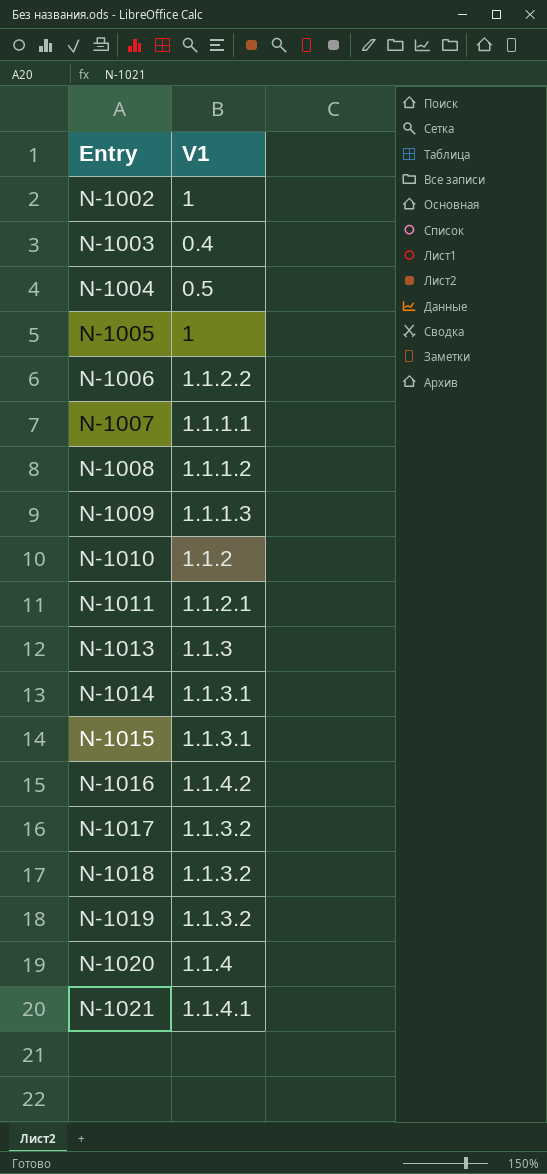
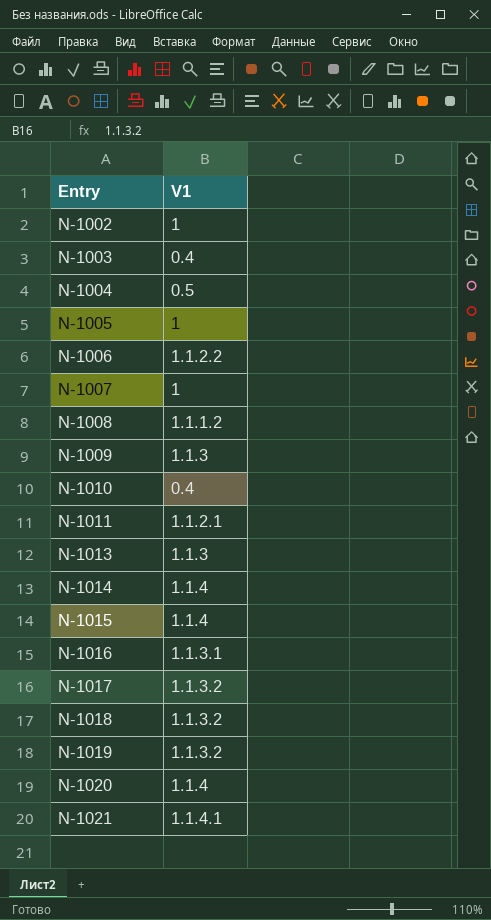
N-1007 | V1: 1.1.1.1 -> 1
N-1009 | V1: 1.1.1.3 -> 1.1.3
N-1010 | V1: 1.1.2 -> 0.4
N-1014 | V1: 1.1.3.1 -> 1.1.4
N-1015 | V1: 1.1.3.1 -> 1.1.4
N-1016 | V1: 1.1.4.2 -> 1.1.3.1

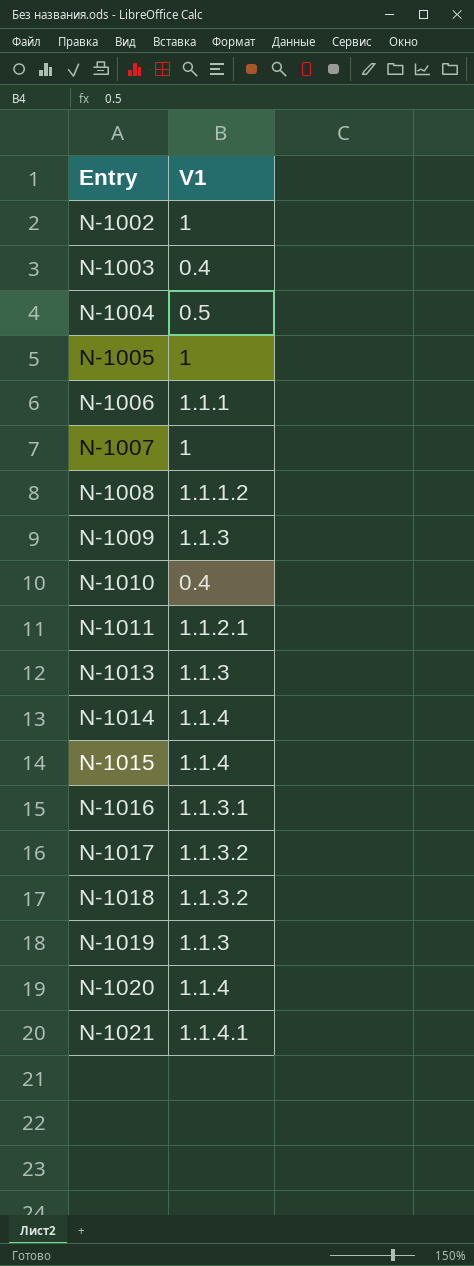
N-1006 | V1: 1.1.2.2 -> 1.1.1
N-1019 | V1: 1.1.3.2 -> 1.1.3

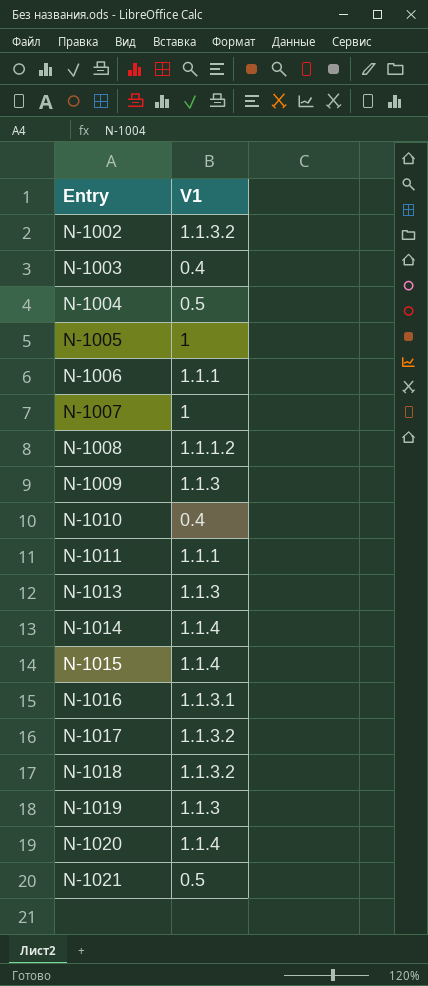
N-1002 | V1: 1 -> 1.1.3.2
N-1011 | V1: 1.1.2.1 -> 1.1.1
N-1021 | V1: 1.1.4.1 -> 0.5

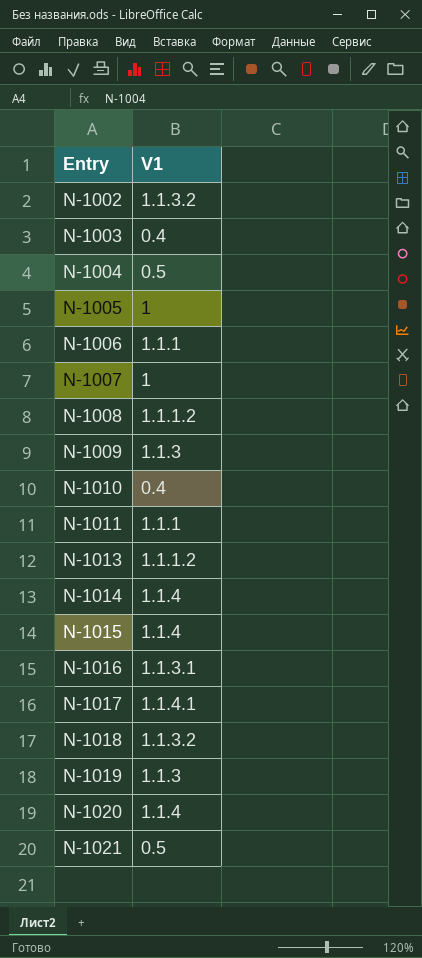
N-1013 | V1: 1.1.3 -> 1.1.1.2
N-1017 | V1: 1.1.3.2 -> 1.1.4.1

